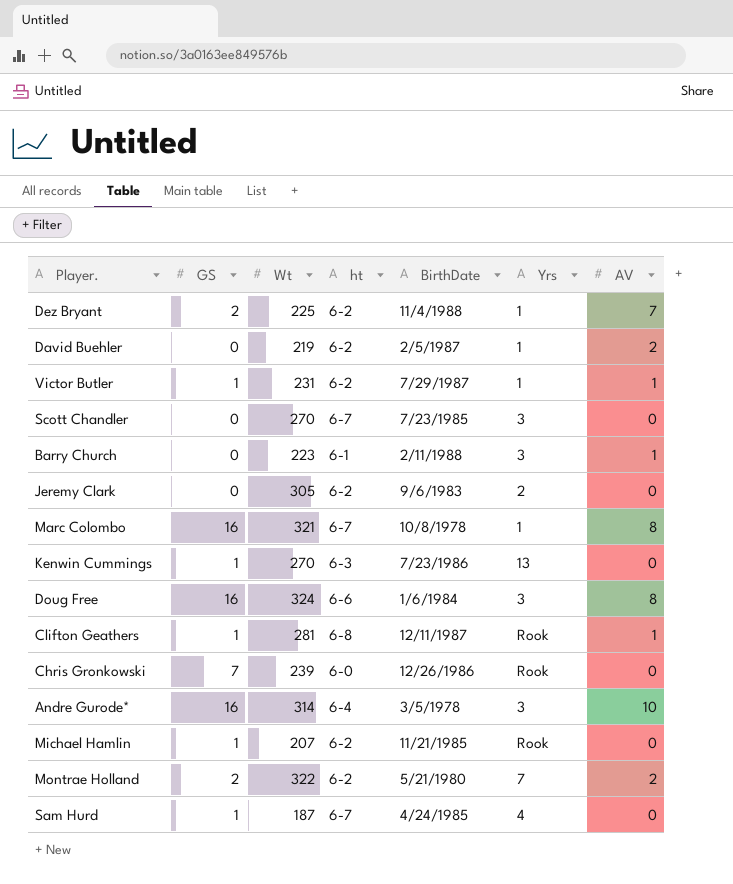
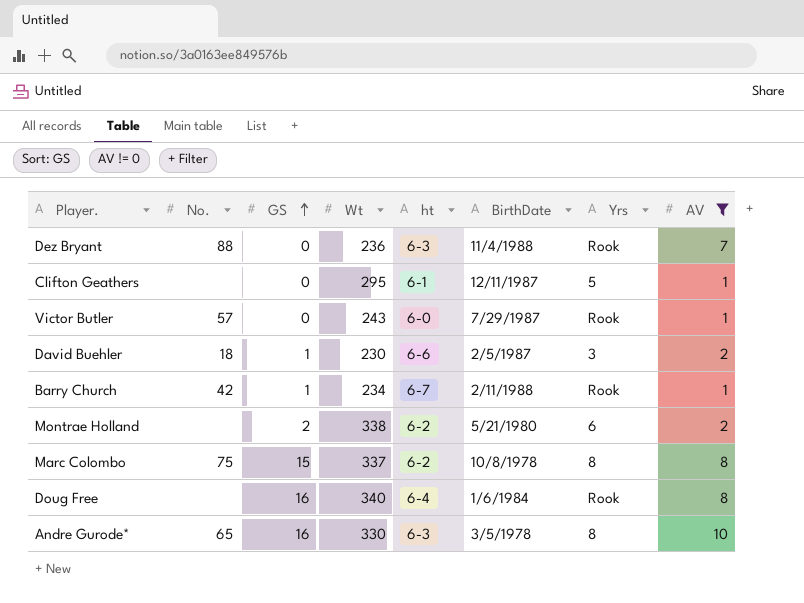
filter: none -> AV != 0
row order: none -> GS ascending
column No. | position: none -> 2
Dez Bryant | GS: 2 -> 0
Dez Bryant | Wt: 225 -> 236
Dez Bryant | ht: 6-2 -> 6-3
Dez Bryant | Yrs: 1 -> Rook
Clifton Geathers | GS: 1 -> 0
Clifton Geathers | Wt: 281 -> 295
Clifton Geathers | ht: 6-8 -> 6-1
Clifton Geathers | Yrs: Rook -> 5
Victor Butler | GS: 1 -> 0
Victor Butler | Wt: 231 -> 243
Victor Butler | ht: 6-2 -> 6-0
Victor Butler | Yrs: 1 -> Rook
David Buehler | GS: 0 -> 1
David Buehler | Wt: 219 -> 230
David Buehler | ht: 6-2 -> 6-6
David Buehler | Yrs: 1 -> 3
Barry Church | GS: 0 -> 1
Barry Church | Wt: 223 -> 234
Barry Church | ht: 6-1 -> 6-7
Barry Church | Yrs: 3 -> Rook
Montrae Holland | Wt: 322 -> 338
Montrae Holland | Yrs: 7 -> 6
Marc Colombo | GS: 16 -> 15
Marc Colombo | Wt: 321 -> 337
Marc Colombo | ht: 6-7 -> 6-2
Marc Colombo | Yrs: 1 -> 8
Doug Free | Wt: 324 -> 340
Doug Free | ht: 6-6 -> 6-4
Doug Free | Yrs: 3 -> Rook
Andre Gurode* | Wt: 314 -> 330
Andre Gurode* | ht: 6-4 -> 6-3
Andre Gurode* | Yrs: 3 -> 8

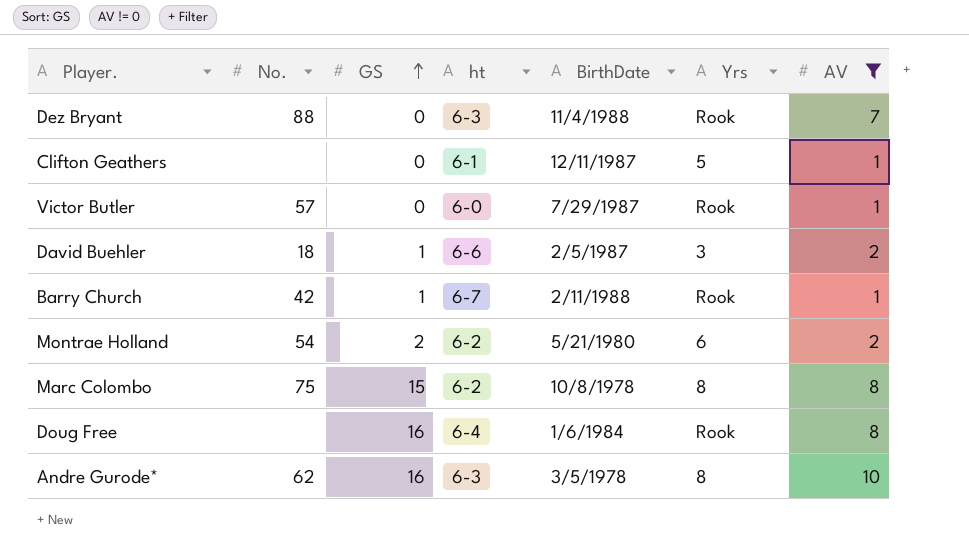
column Wt | position: 4 -> none
Montrae Holland | No.: none -> 54
Andre Gurode* | No.: 65 -> 62

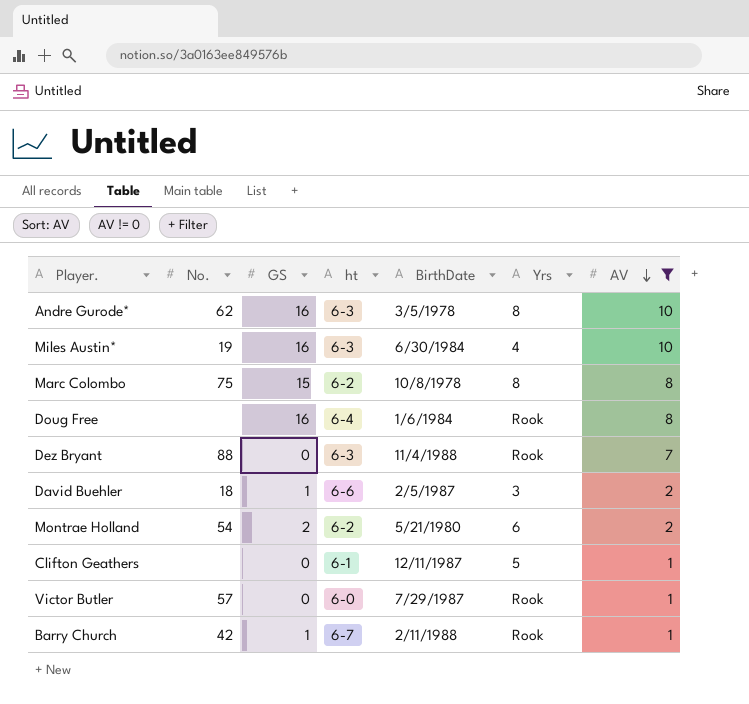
row order: GS ascending -> AV descending
row Miles Austin*: none -> 19 | 16 | 6-3 | 6/30/1984 | 4 | 10

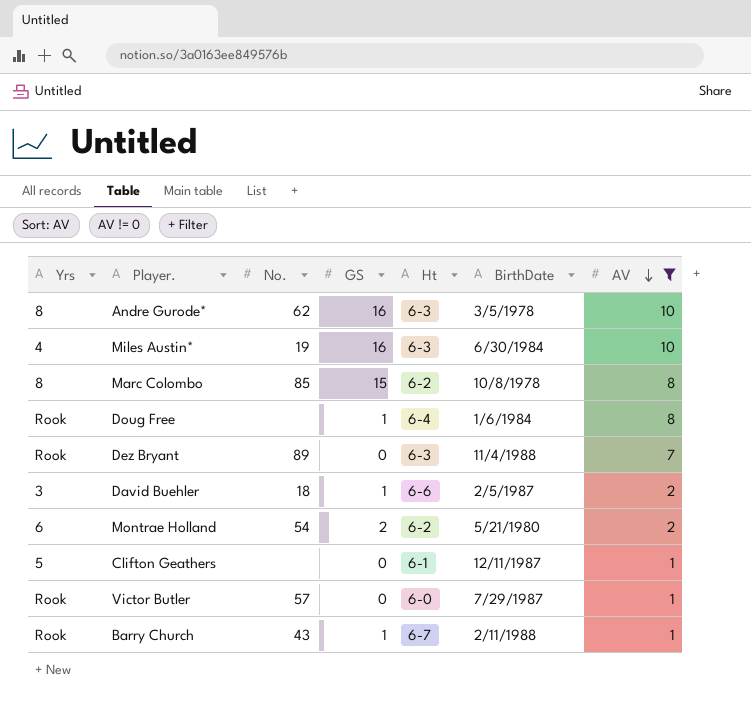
column Yrs | position: 6 -> 1
column name: ht -> Ht
Marc Colombo | No.: 75 -> 85
Doug Free | GS: 16 -> 1
Dez Bryant | No.: 88 -> 89
Barry Church | No.: 42 -> 43

